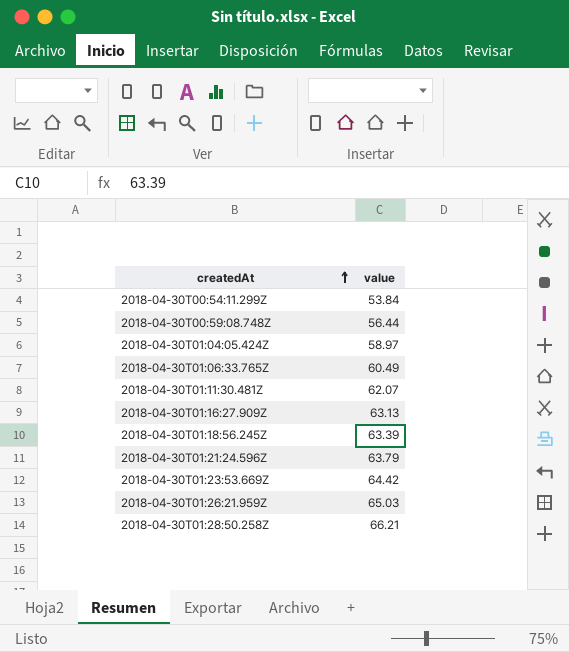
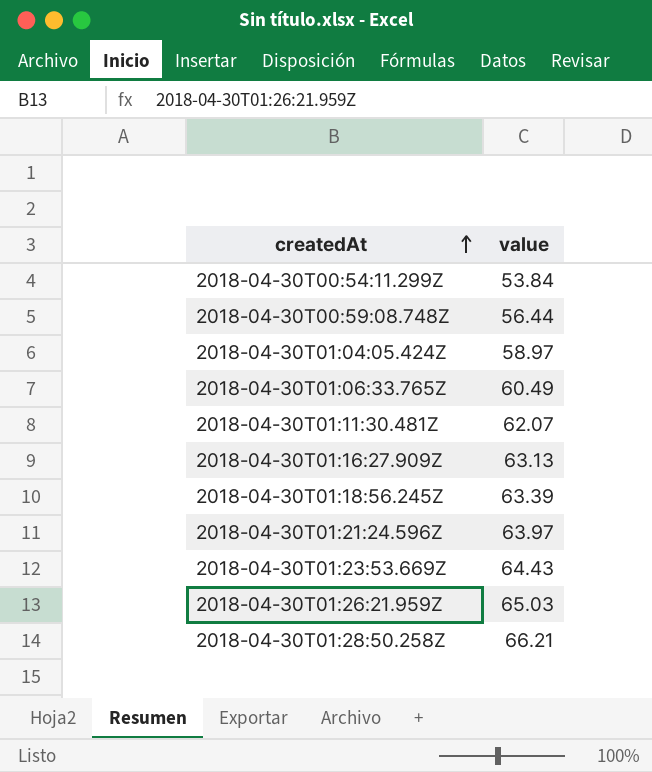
2018-04-30T01:21:24.596Z | value: 63.79 -> 63.97
2018-04-30T01:23:53.669Z | value: 64.42 -> 64.43

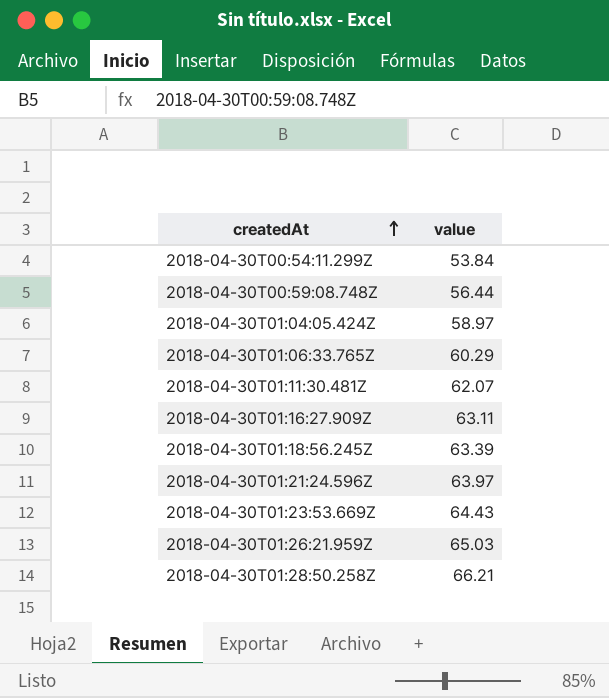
2018-04-30T01:06:33.765Z | value: 60.49 -> 60.29
2018-04-30T01:16:27.909Z | value: 63.13 -> 63.11

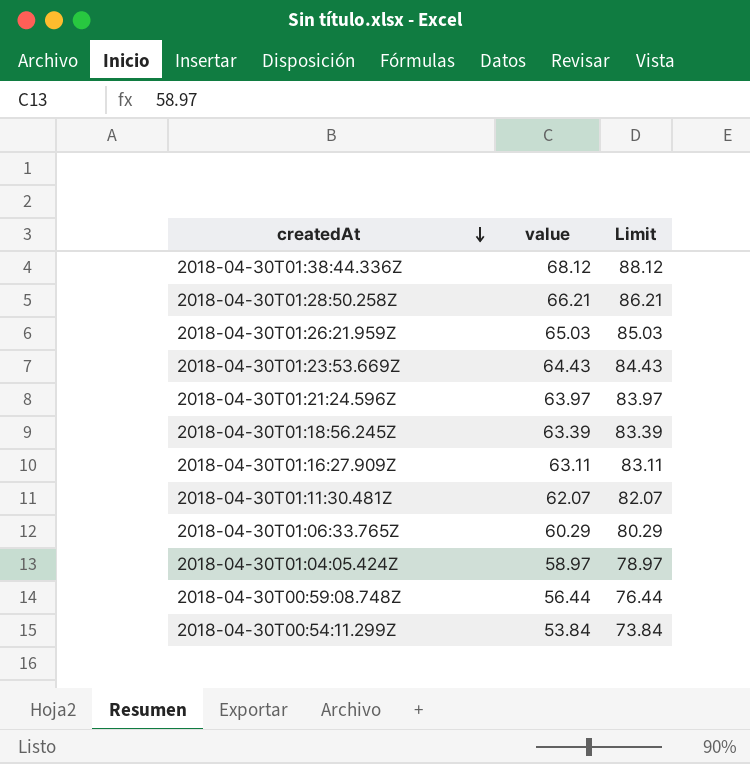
row order: createdAt ascending -> createdAt descending
column Limit | formula: none -> [value] + 20
row 2018-04-30T01:38:44.336Z: none -> 68.12 | 88.12

